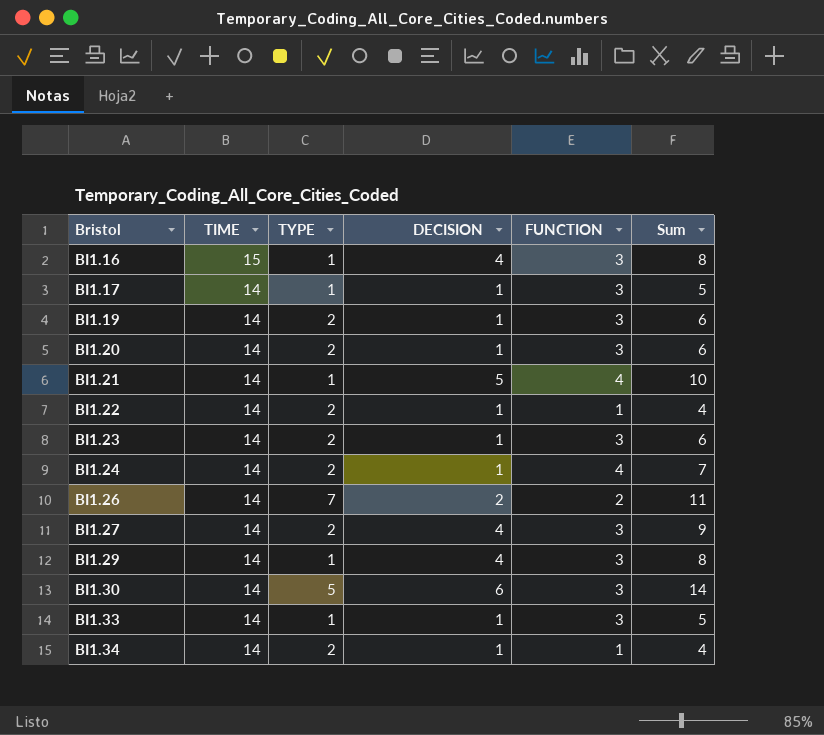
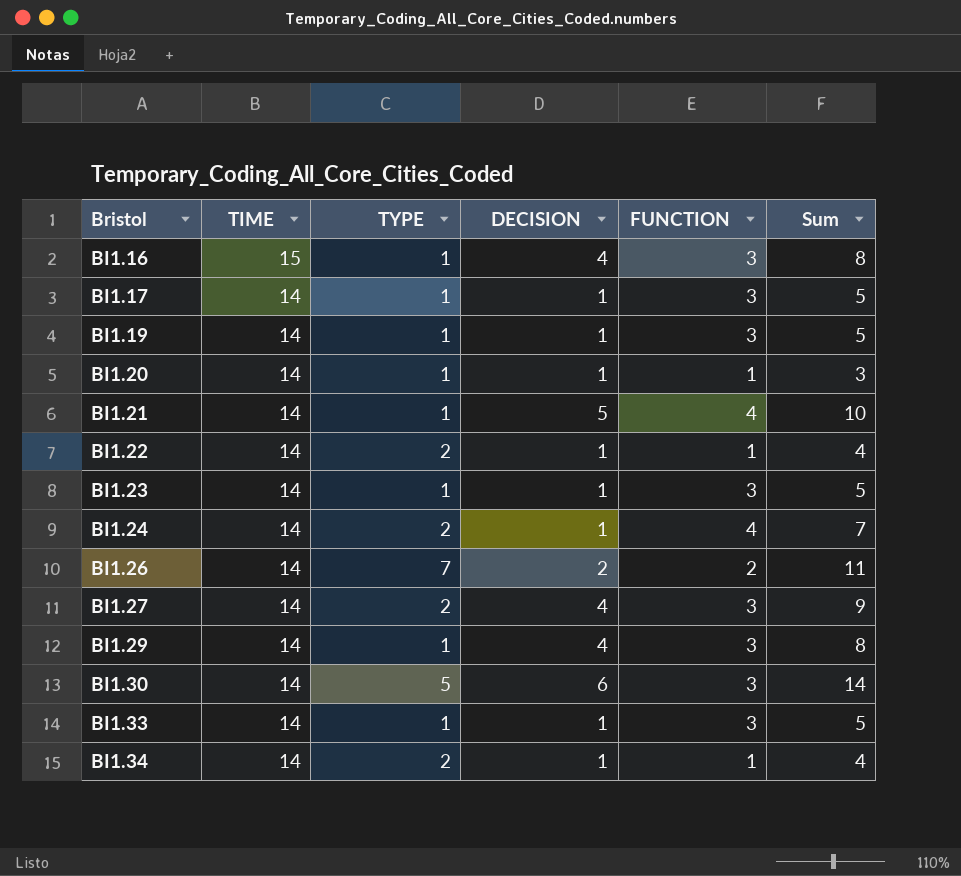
BI1.19 | TYPE: 2 -> 1
BI1.19 | Sum: 6 -> 5
BI1.20 | TYPE: 2 -> 1
BI1.20 | FUNCTION: 3 -> 1
BI1.20 | Sum: 6 -> 3
BI1.23 | TYPE: 2 -> 1
BI1.23 | Sum: 6 -> 5

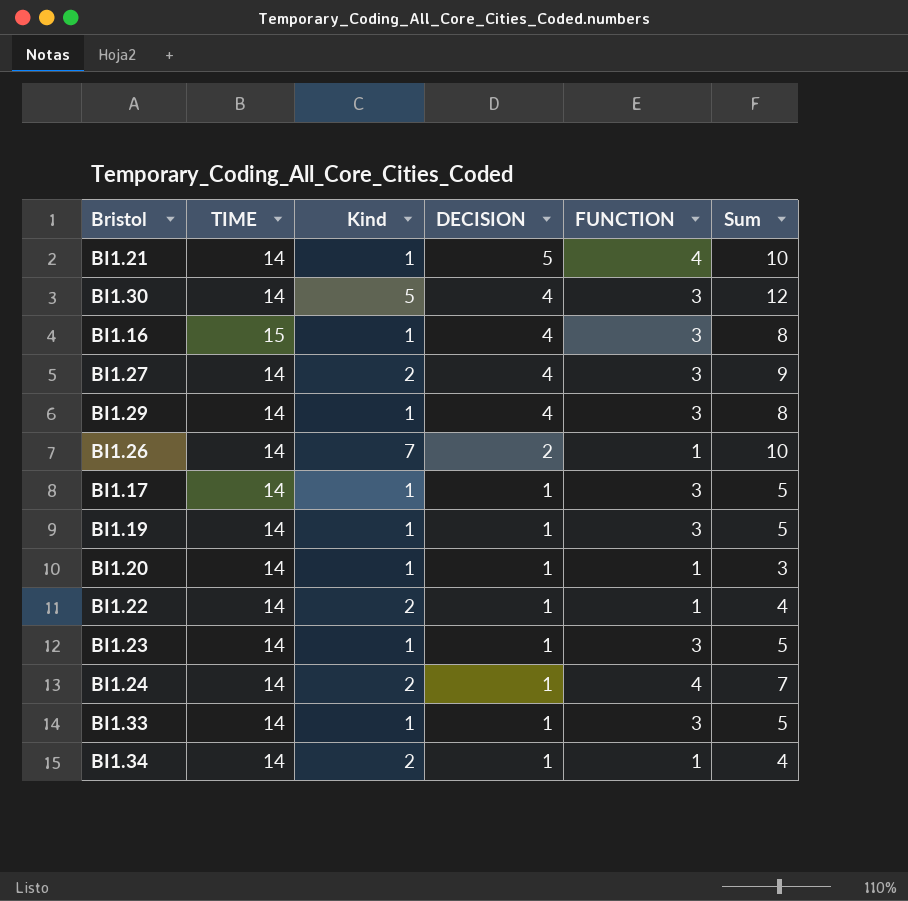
row order: Bristol ascending -> DECISION descending
column name: TYPE -> Kind
BI1.30 | DECISION: 6 -> 4
BI1.30 | Sum: 14 -> 12
BI1.26 | FUNCTION: 2 -> 1
BI1.26 | Sum: 11 -> 10

